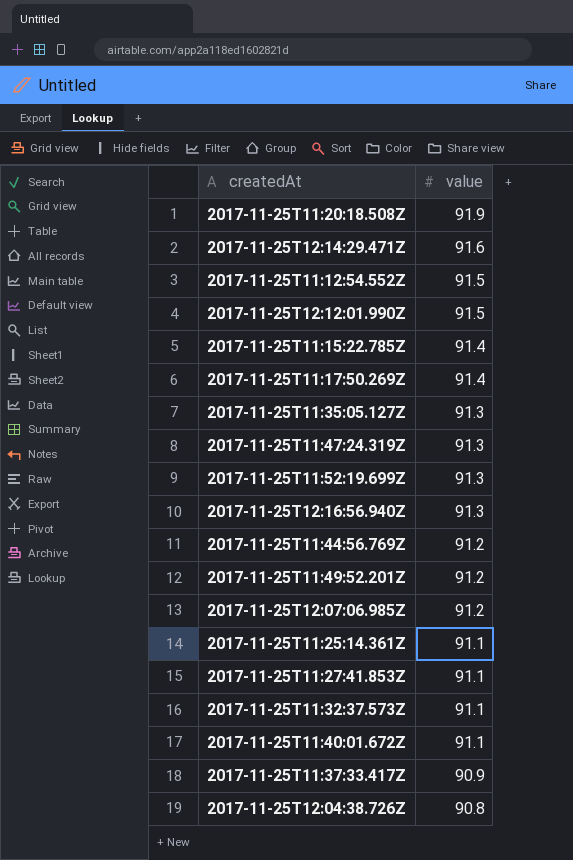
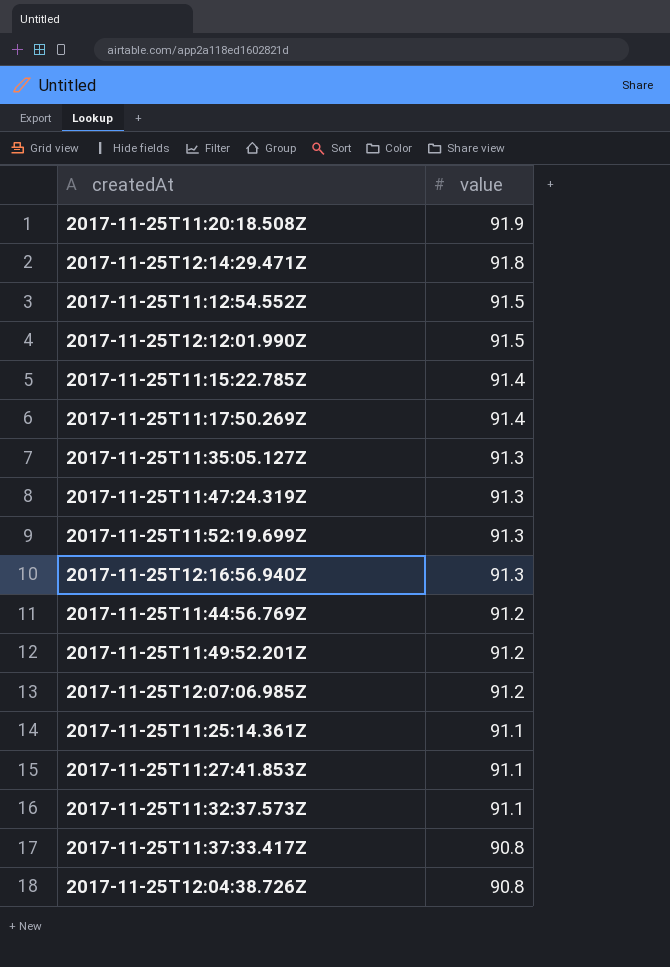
row 2017-11-25T11:40:01.672Z: 91.1 -> none
2017-11-25T12:14:29.471Z | value: 91.6 -> 91.8
2017-11-25T11:37:33.417Z | value: 90.9 -> 90.8

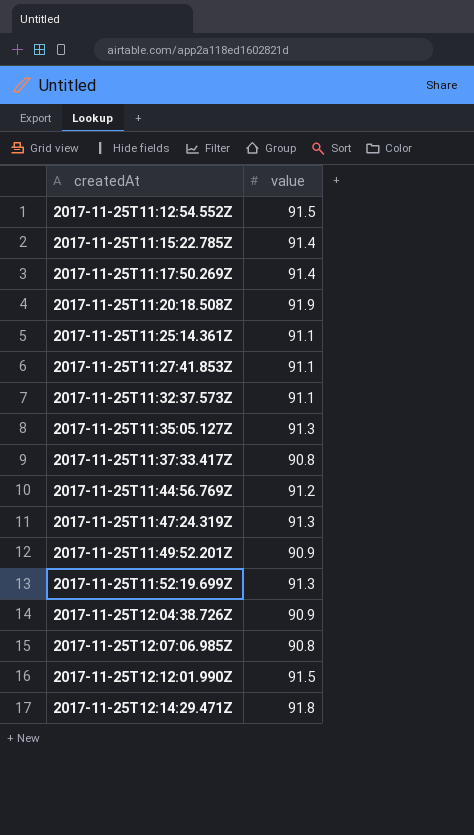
row order: value descending -> createdAt ascending
row 2017-11-25T12:16:56.940Z: 91.3 -> none
2017-11-25T11:49:52.201Z | value: 91.2 -> 90.9
2017-11-25T12:04:38.726Z | value: 90.8 -> 90.9
2017-11-25T12:07:06.985Z | value: 91.2 -> 90.8

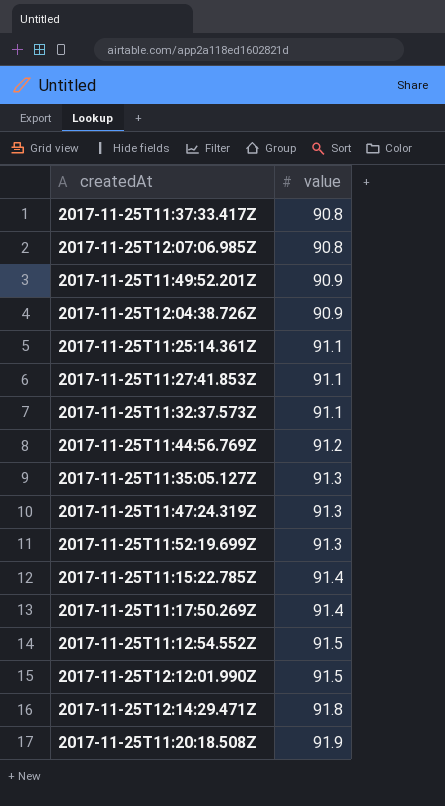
row order: createdAt ascending -> value ascending

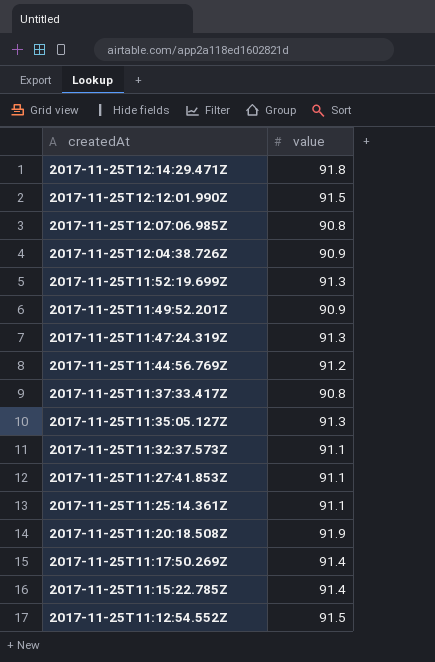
row order: value ascending -> createdAt descending

